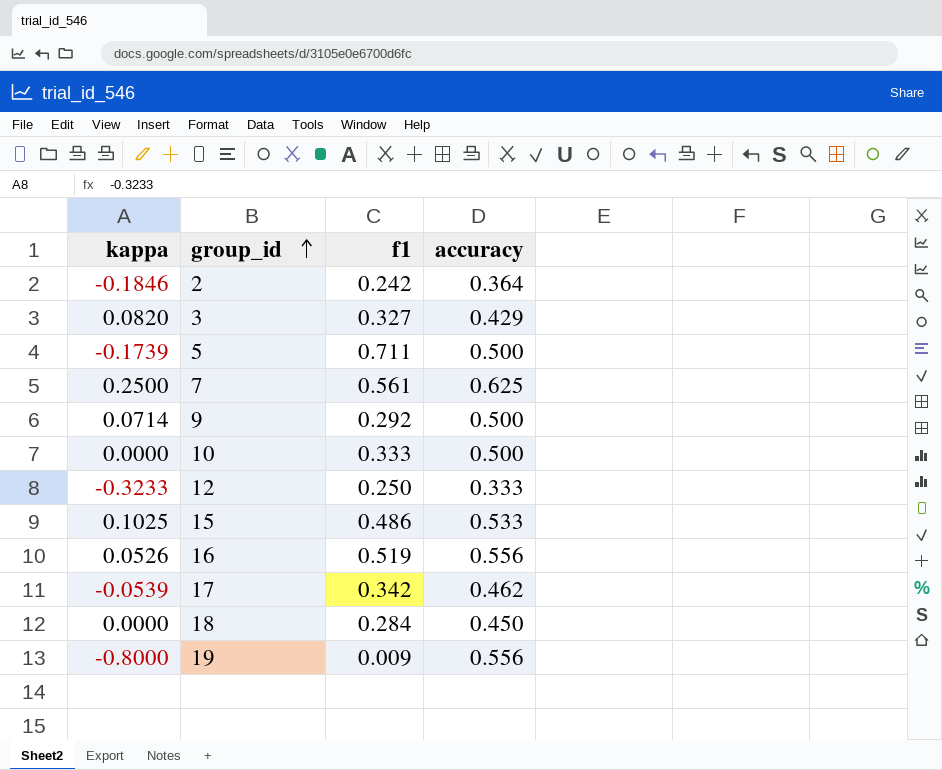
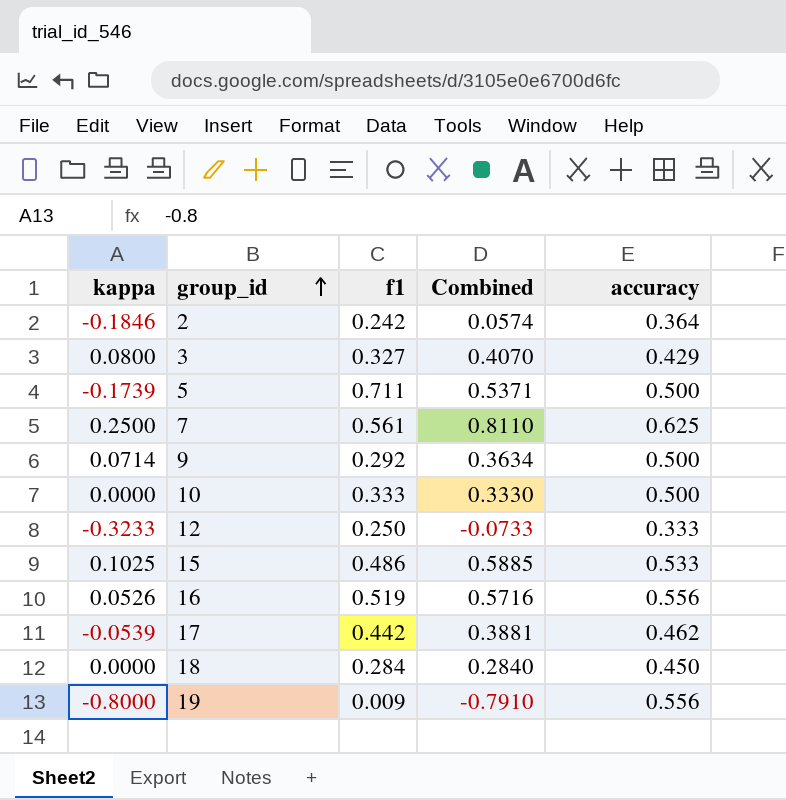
column Combined | formula: none -> [kappa] + [f1]
3 | kappa: 0.0820 -> 0.0800
17 | f1: 0.342 -> 0.442

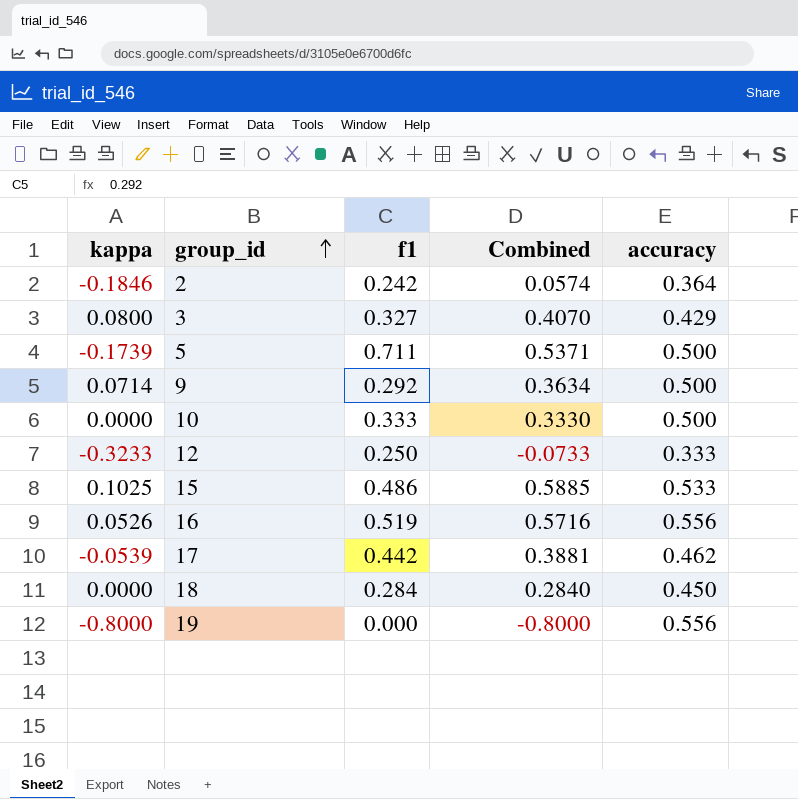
row 7: 0.2500 | 0.561 | 0.8110 | 0.625 -> none
19 | f1: 0.009 -> 0.000
19 | Combined: -0.7910 -> -0.8000

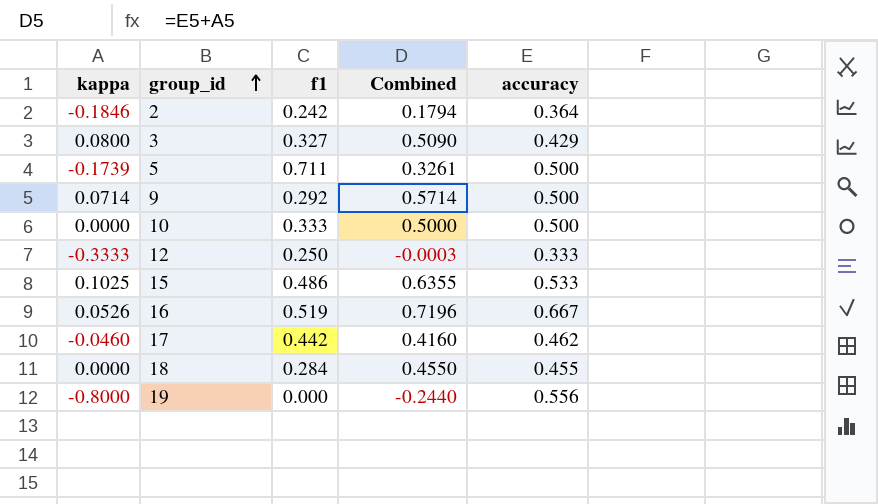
column Combined | formula: [kappa] + [f1] -> [kappa] + [accuracy]
12 | kappa: -0.3233 -> -0.3333
16 | accuracy: 0.556 -> 0.667
17 | kappa: -0.0539 -> -0.0460
18 | accuracy: 0.450 -> 0.455

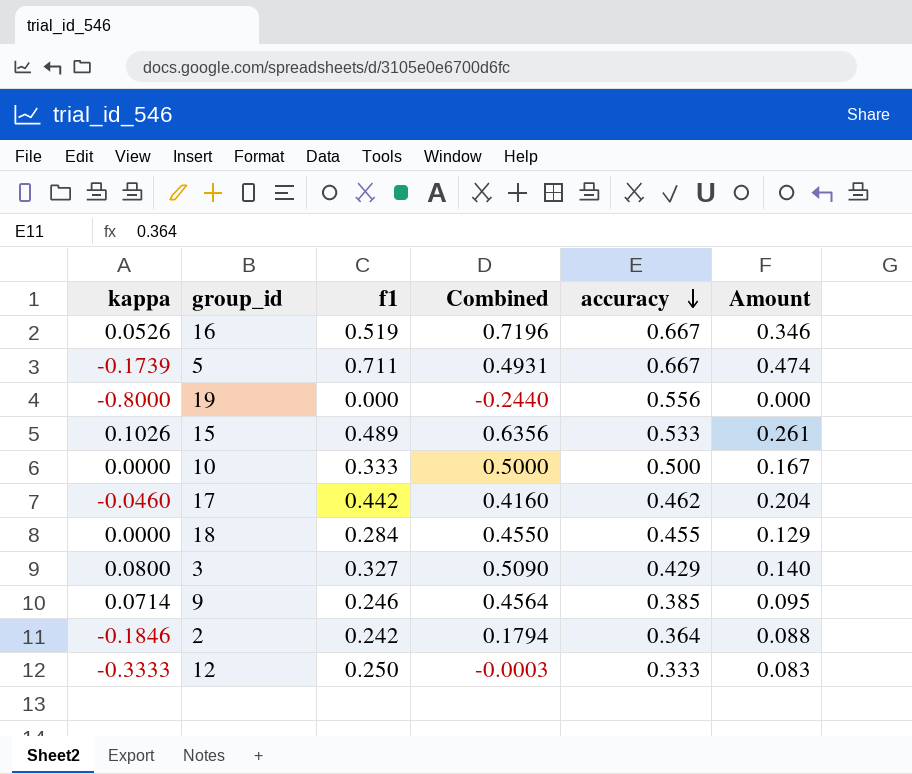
row order: group_id ascending -> accuracy descending
column Amount | formula: none -> [f1] * [accuracy]
5 | Combined: 0.3261 -> 0.4931
5 | accuracy: 0.500 -> 0.667
15 | kappa: 0.1025 -> 0.1026
15 | f1: 0.486 -> 0.489
15 | Combined: 0.6355 -> 0.6356
9 | f1: 0.292 -> 0.246
9 | Combined: 0.5714 -> 0.4564
9 | accuracy: 0.500 -> 0.385

